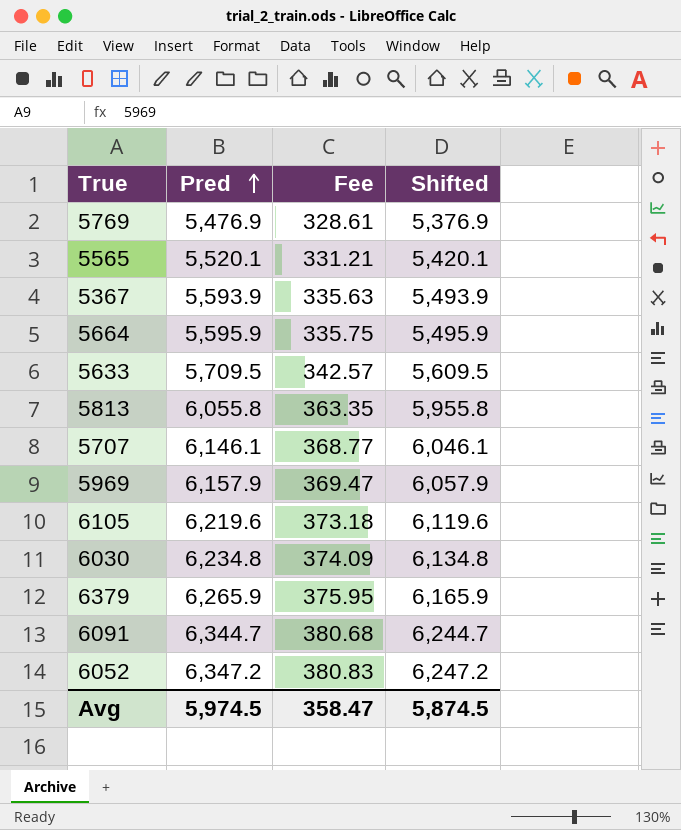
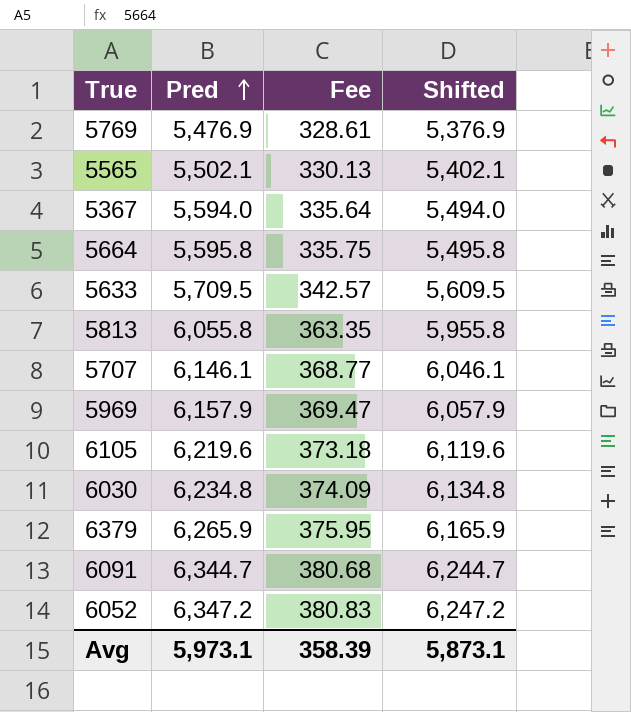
5565 | Pred: 5,520.1 -> 5,502.1
5565 | Fee: 331.21 -> 330.13
5565 | Shifted: 5,420.1 -> 5,402.1
5367 | Pred: 5,593.9 -> 5,594.0
5367 | Fee: 335.63 -> 335.64
5367 | Shifted: 5,493.9 -> 5,494.0
5664 | Pred: 5,595.9 -> 5,595.8
5664 | Shifted: 5,495.9 -> 5,495.8
Avg | Pred: 5,974.5 -> 5,973.1
Avg | Fee: 358.47 -> 358.39
Avg | Shifted: 5,874.5 -> 5,873.1

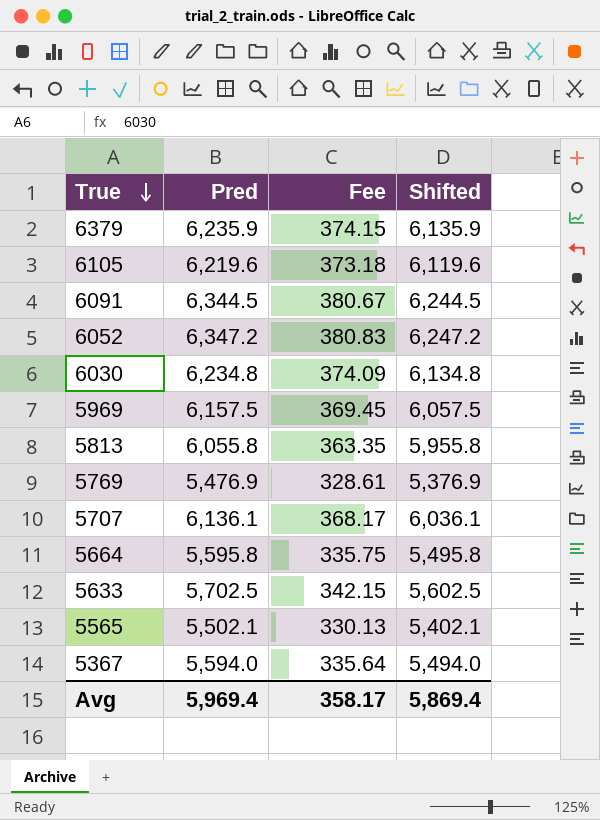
row order: Pred ascending -> True descending
6379 | Pred: 6,265.9 -> 6,235.9
6379 | Fee: 375.95 -> 374.15
6379 | Shifted: 6,165.9 -> 6,135.9
6091 | Pred: 6,344.7 -> 6,344.5
6091 | Fee: 380.68 -> 380.67
6091 | Shifted: 6,244.7 -> 6,244.5
5969 | Pred: 6,157.9 -> 6,157.5
5969 | Fee: 369.47 -> 369.45
5969 | Shifted: 6,057.9 -> 6,057.5
5707 | Pred: 6,146.1 -> 6,136.1
5707 | Fee: 368.77 -> 368.17
5707 | Shifted: 6,046.1 -> 6,036.1
5633 | Pred: 5,709.5 -> 5,702.5
5633 | Fee: 342.57 -> 342.15
5633 | Shifted: 5,609.5 -> 5,602.5
Avg | Pred: 5,973.1 -> 5,969.4
Avg | Fee: 358.39 -> 358.17
Avg | Shifted: 5,873.1 -> 5,869.4

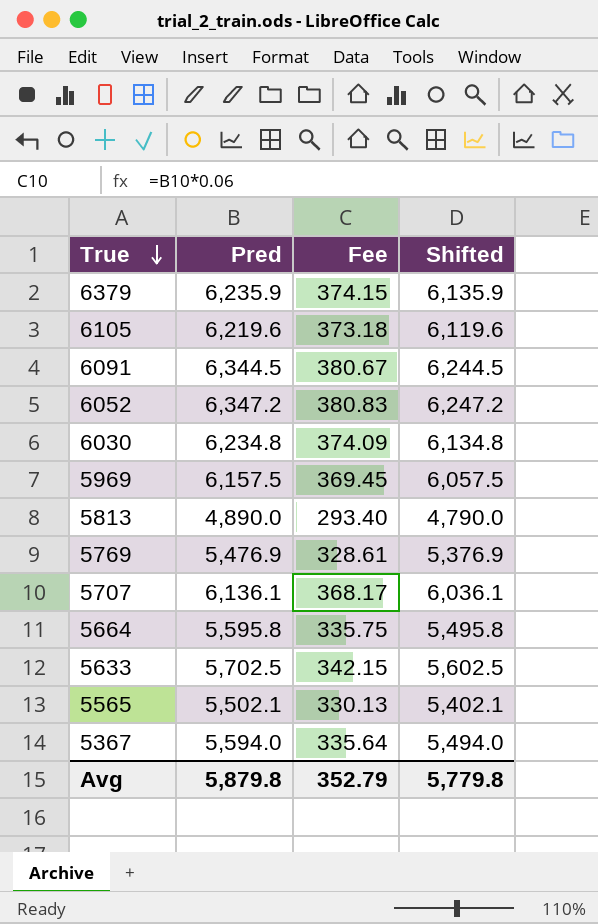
5813 | Pred: 6,055.8 -> 4,890.0
5813 | Fee: 363.35 -> 293.40
5813 | Shifted: 5,955.8 -> 4,790.0
Avg | Pred: 5,969.4 -> 5,879.8
Avg | Fee: 358.17 -> 352.79
Avg | Shifted: 5,869.4 -> 5,779.8

